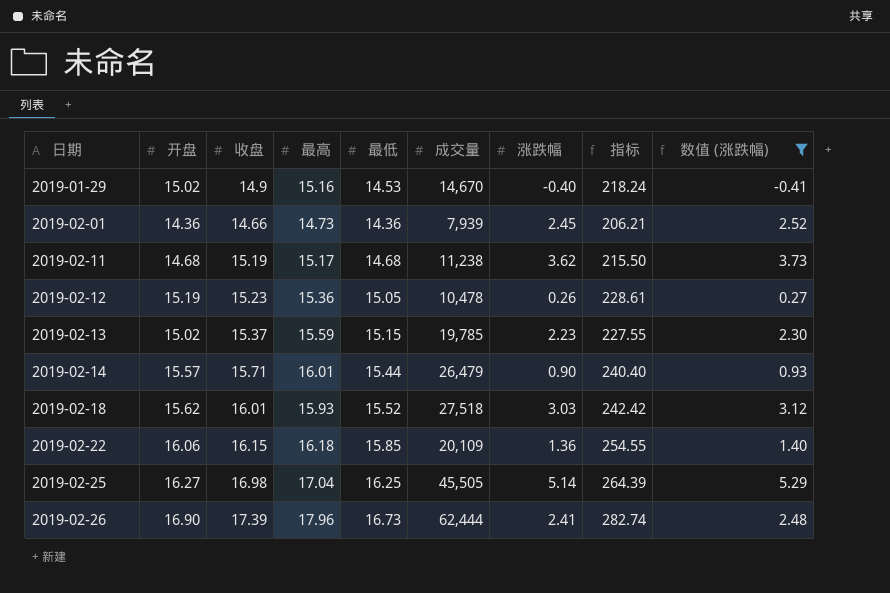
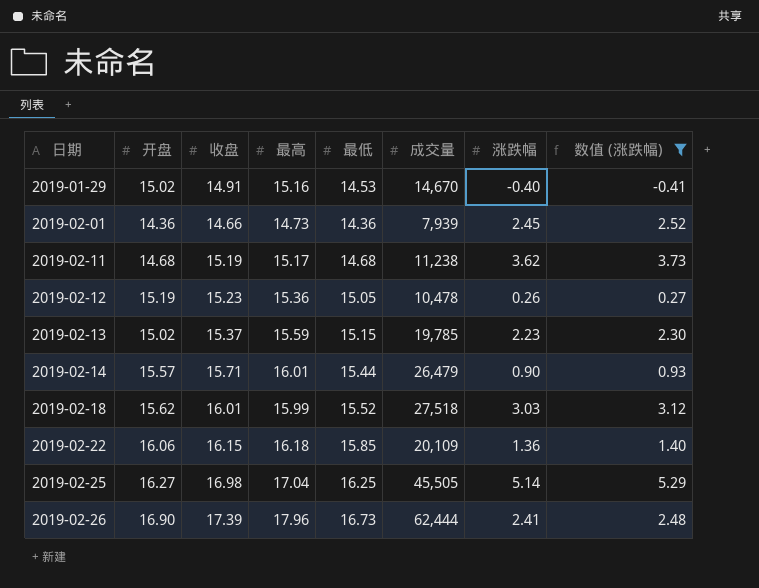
column 指标 | formula: [开盘] * [最低] -> none
2019-01-29 | 收盘: 14.9 -> 14.91
2019-02-18 | 最高: 15.93 -> 15.99

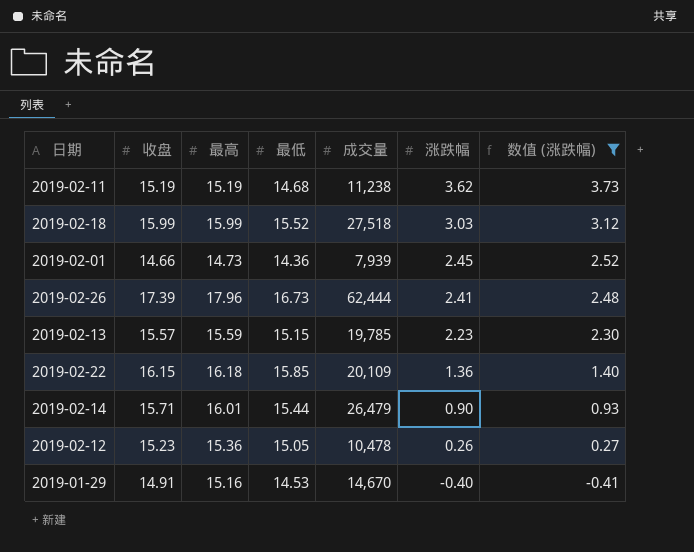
row order: 日期 ascending -> 涨跌幅 descending
column 开盘 | position: 2 -> none
row 2019-02-25: 16.27 | 16.98 | 17.04 | 16.25 | 45,505 | 5.14 | 5.29 -> none
2019-02-11 | 最高: 15.17 -> 15.19
2019-02-18 | 收盘: 16.01 -> 15.99
2019-02-13 | 收盘: 15.37 -> 15.57

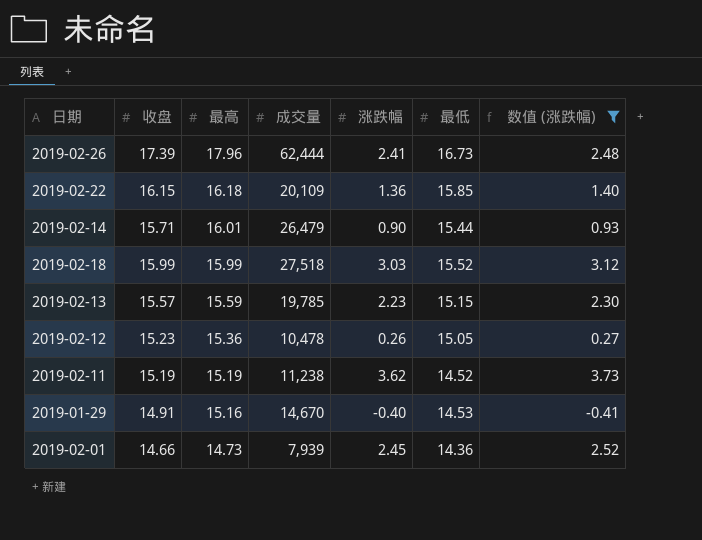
row order: 涨跌幅 descending -> 最高 descending
column 最低 | position: 4 -> 6
2019-02-11 | 最低: 14.68 -> 14.52

